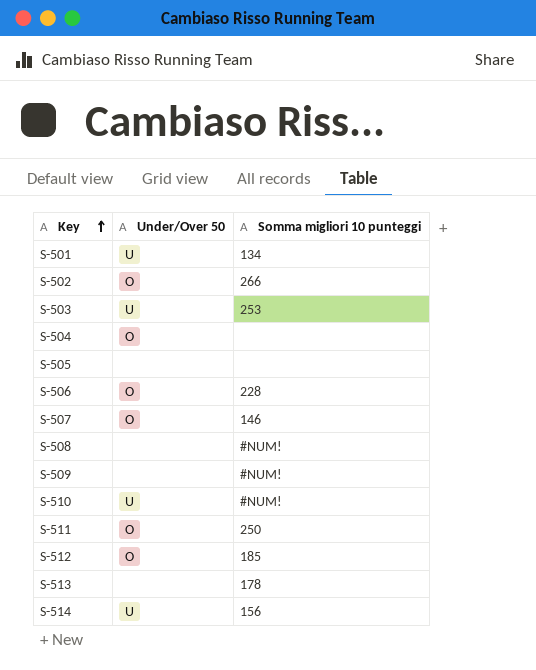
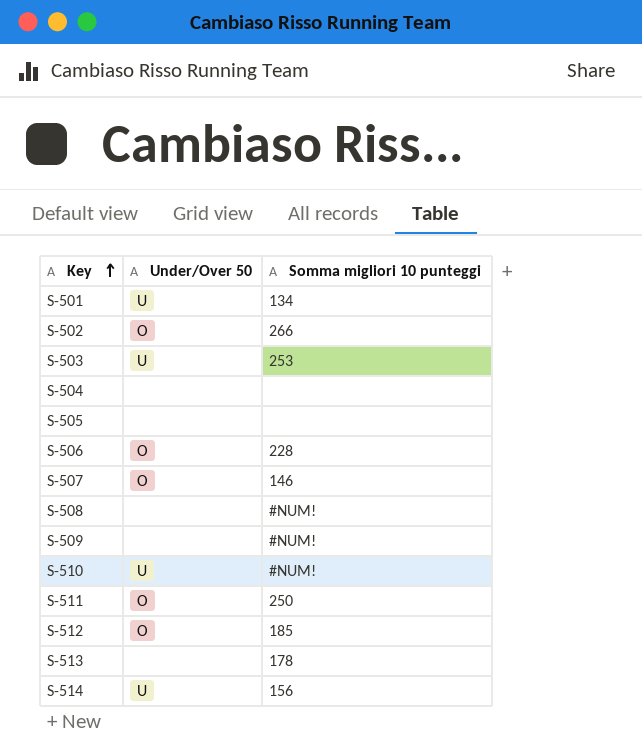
S-504 | Under/Over 50: O -> none

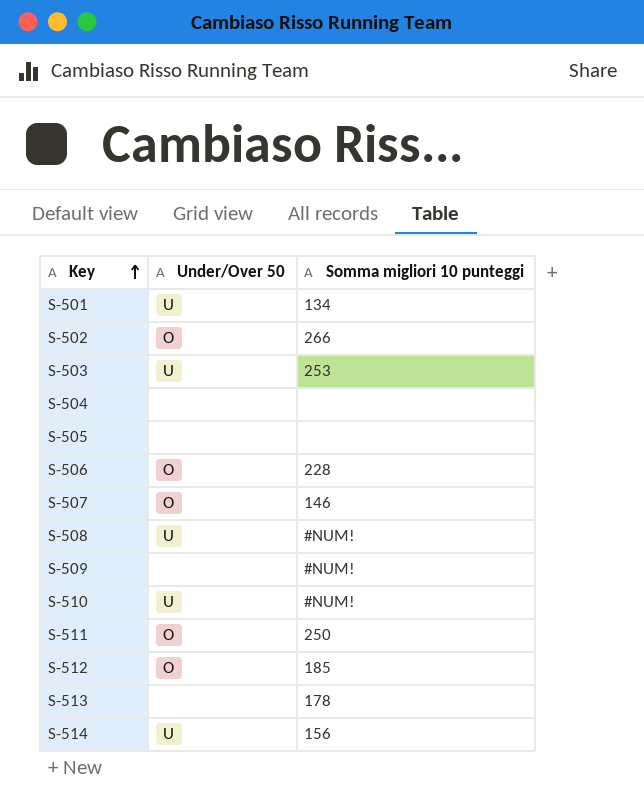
S-508 | Under/Over 50: none -> U

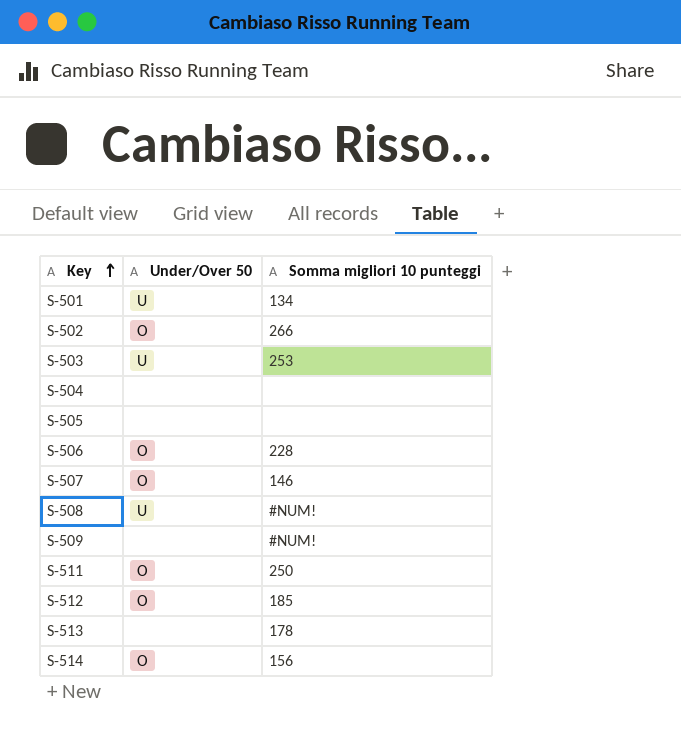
row S-510: U | #NUM! -> none
S-514 | Under/Over 50: U -> O

